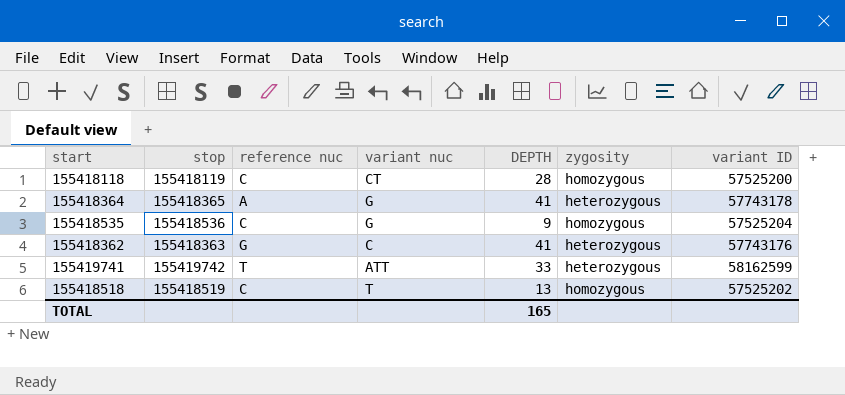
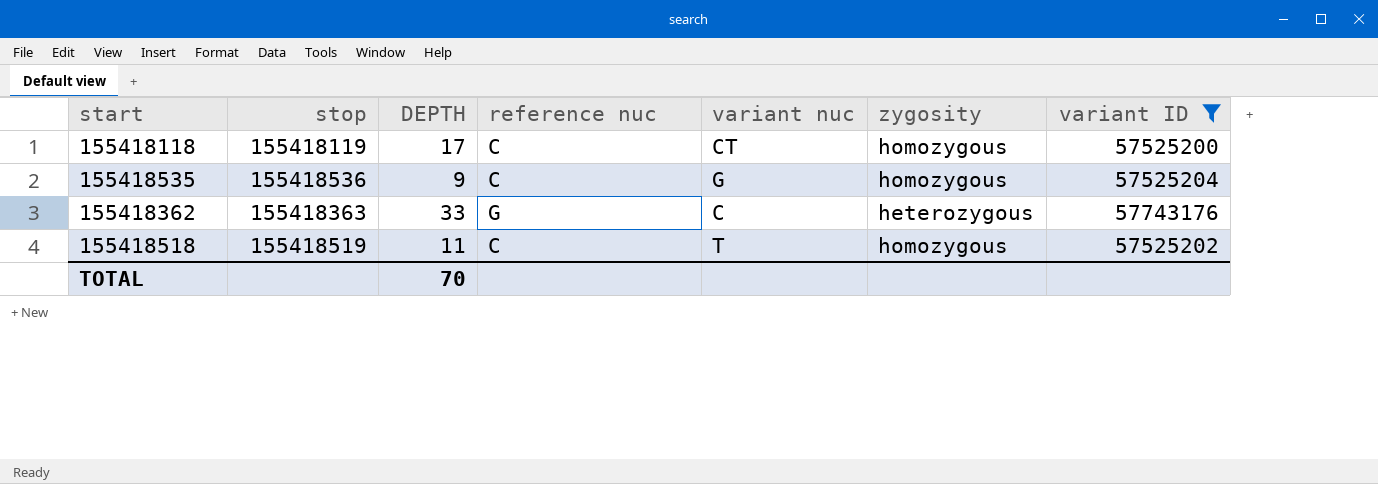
filter: none -> variant ID <= 57743176
column DEPTH | position: 5 -> 3
155418118 | DEPTH: 28 -> 17
155418362 | DEPTH: 41 -> 33
155418518 | DEPTH: 13 -> 11
TOTAL | DEPTH: 165 -> 70

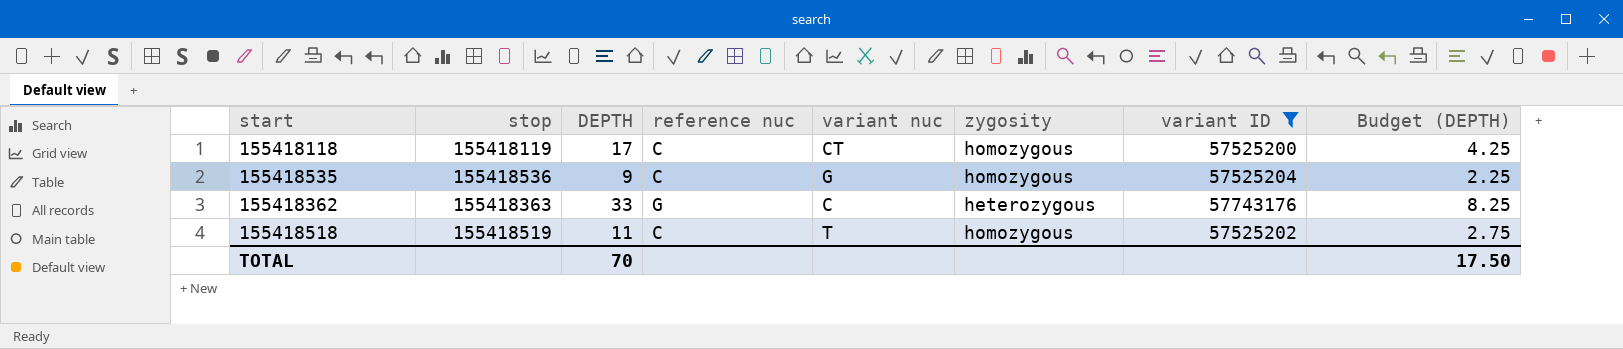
column Budget (DEPTH) | formula: none -> [DEPTH] * 0.25

